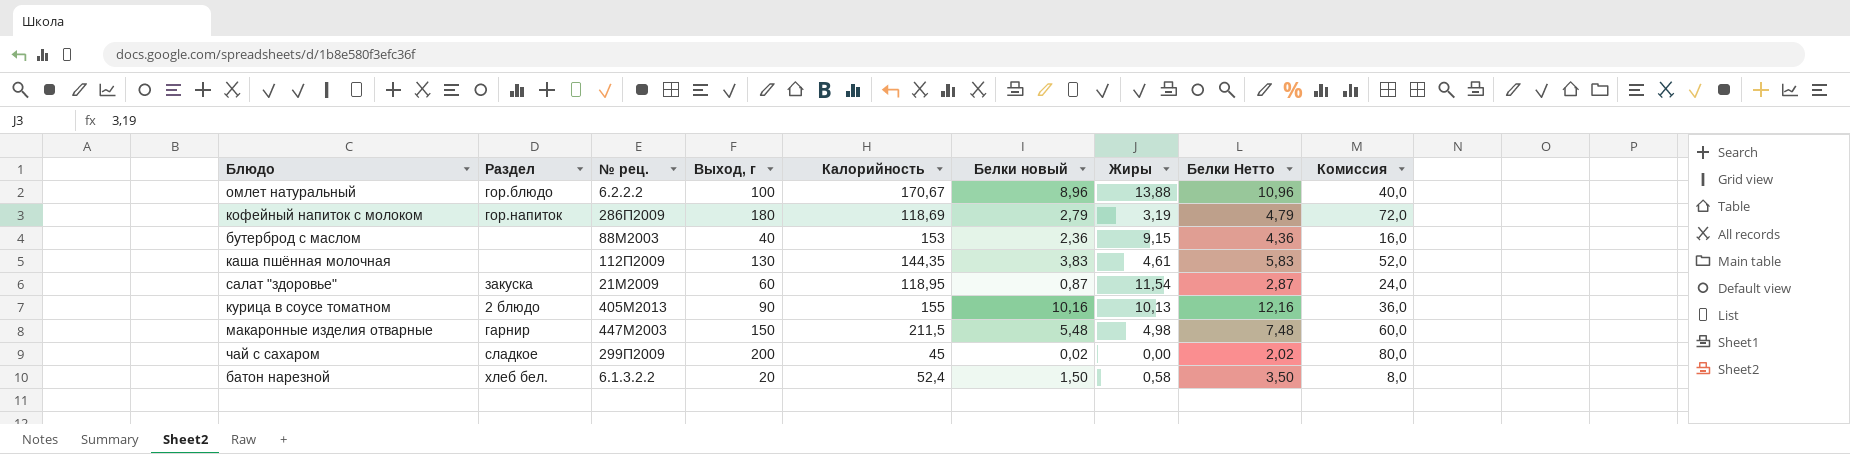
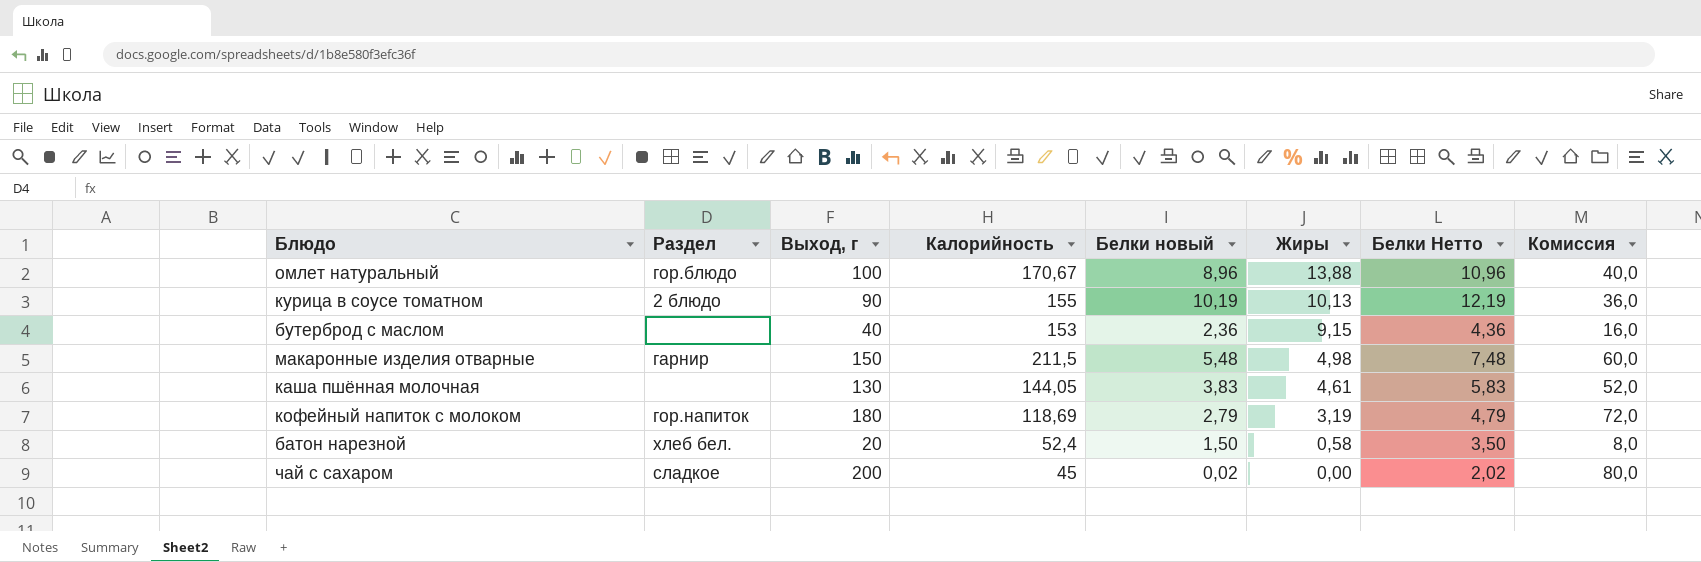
row order: none -> Жиры descending
column № рец. | position: 3 -> none
row салат "здоровье": закуска | 21М2009 | 60 | 118,95 | 0,87 | 11,54 | 2,87 | 24,0 -> none
курица в соусе томатном | Белки новый: 10,16 -> 10,19
курица в соусе томатном | Белки Нетто: 12,16 -> 12,19
каша пшённая молочная | Калорийность: 144,35 -> 144,05

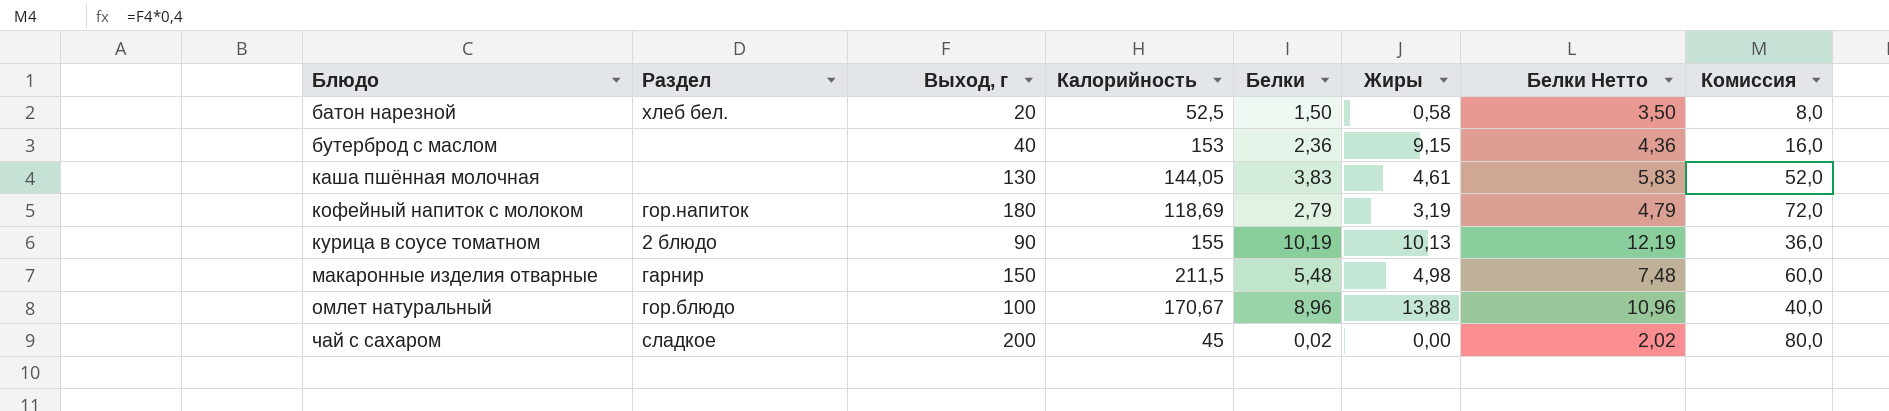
row order: Жиры descending -> Блюдо ascending
column name: Белки новый -> Белки
батон нарезной | Калорийность: 52,4 -> 52,5

